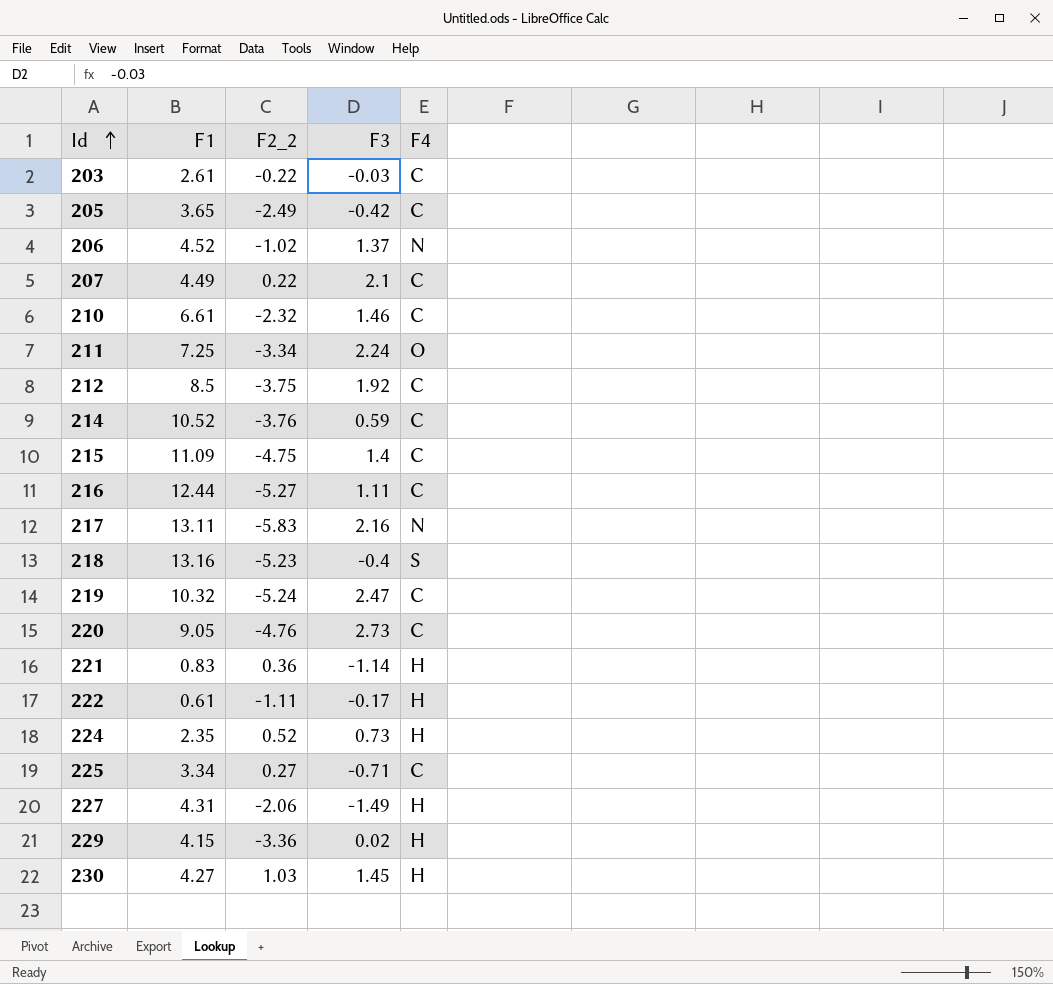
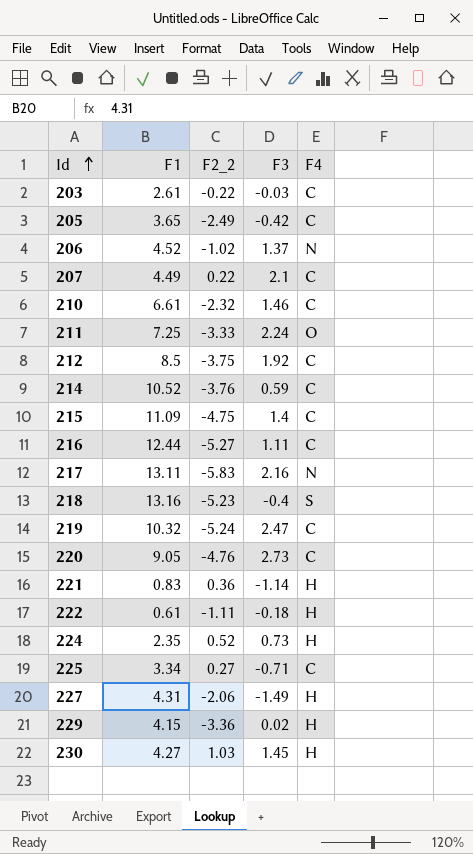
211 | F2_2: -3.34 -> -3.33
222 | F3: -0.17 -> -0.18

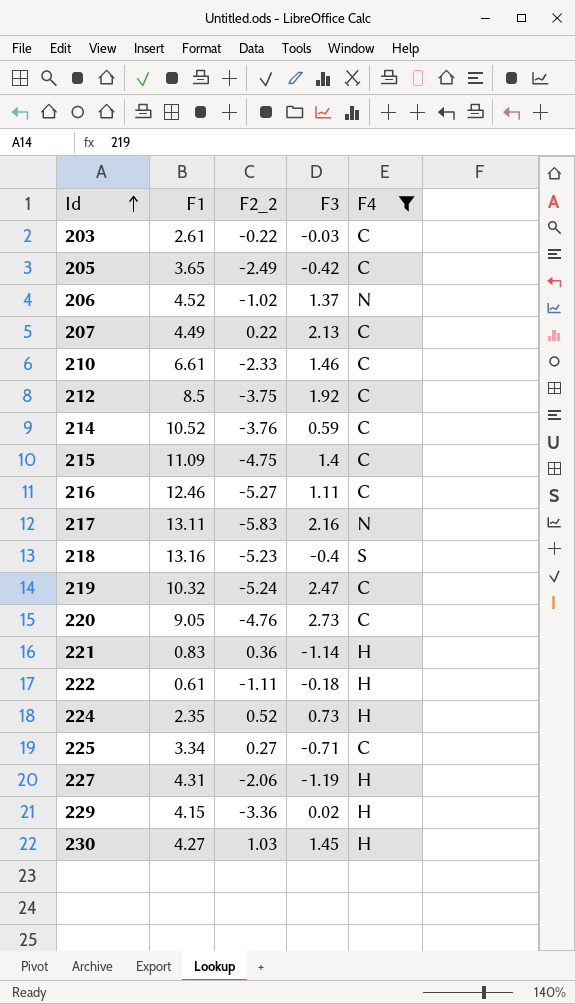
filter: none -> F4 != O
207 | F3: 2.1 -> 2.13
210 | F2_2: -2.32 -> -2.33
216 | F1: 12.44 -> 12.46
227 | F3: -1.49 -> -1.19

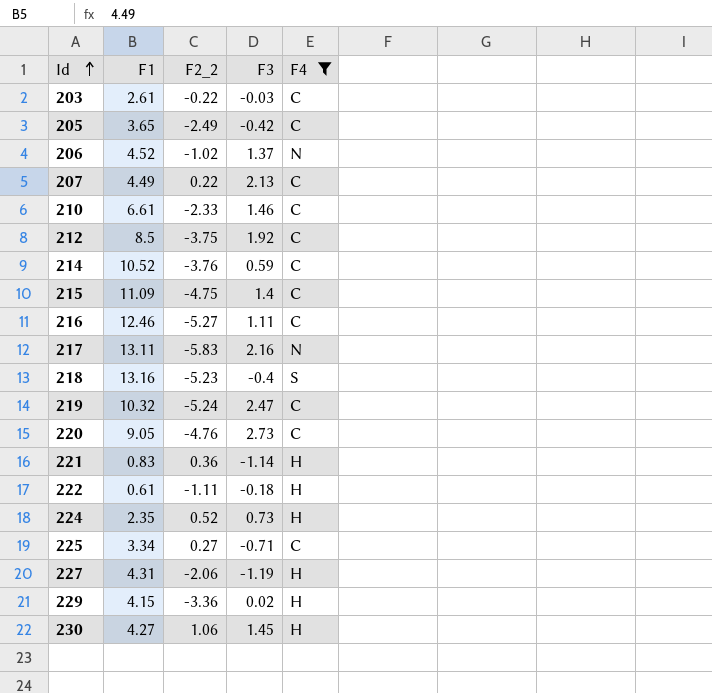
230 | F2_2: 1.03 -> 1.06

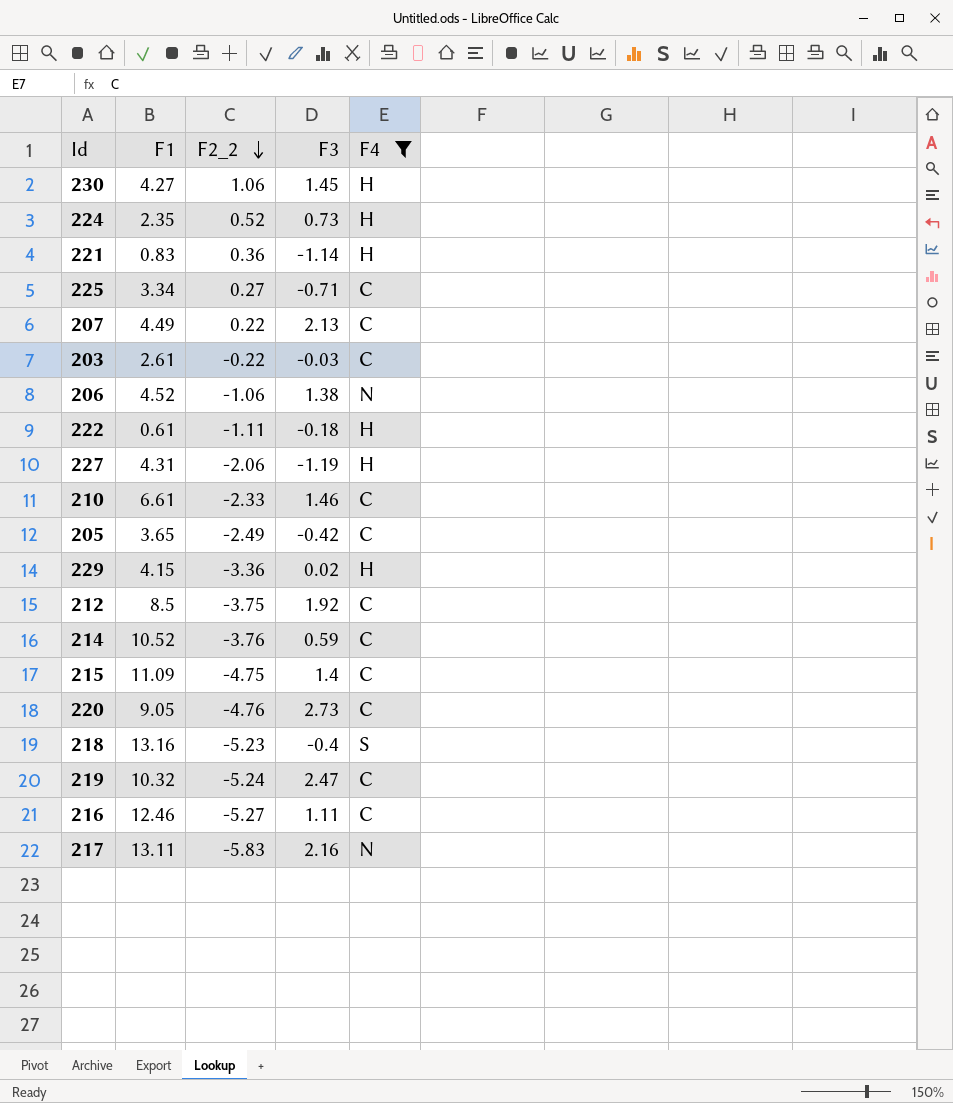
row order: Id ascending -> F2_2 descending
206 | F2_2: -1.02 -> -1.06
206 | F3: 1.37 -> 1.38

